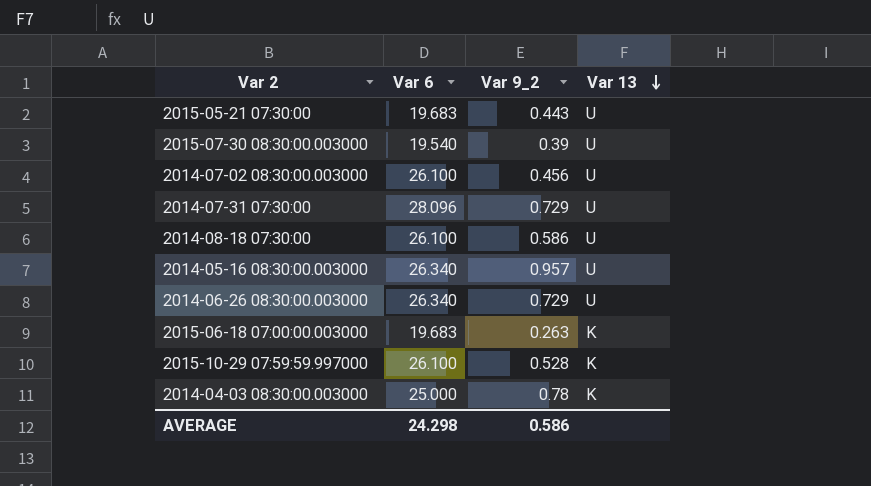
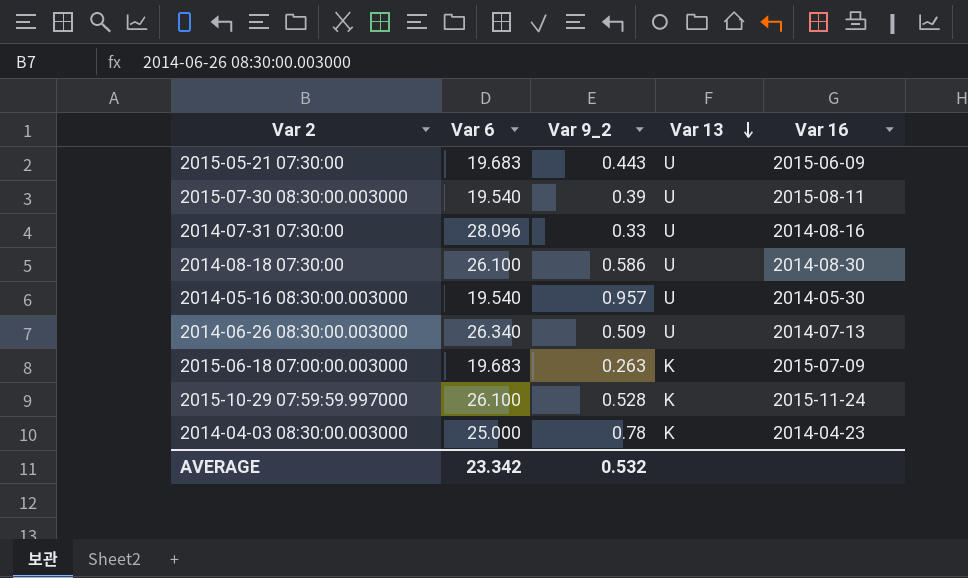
column Var 16 | position: none -> 5
row 2014-07-02 08:30:00.003000: 26.100 | 0.456 | U -> none
2014-07-31 07:30:00 | Var 9_2: 0.729 -> 0.33
2014-05-16 08:30:00.003000 | Var 6: 26.340 -> 19.540
2014-06-26 08:30:00.003000 | Var 9_2: 0.729 -> 0.509
AVERAGE | Var 6: 24.298 -> 23.342
AVERAGE | Var 9_2: 0.586 -> 0.532

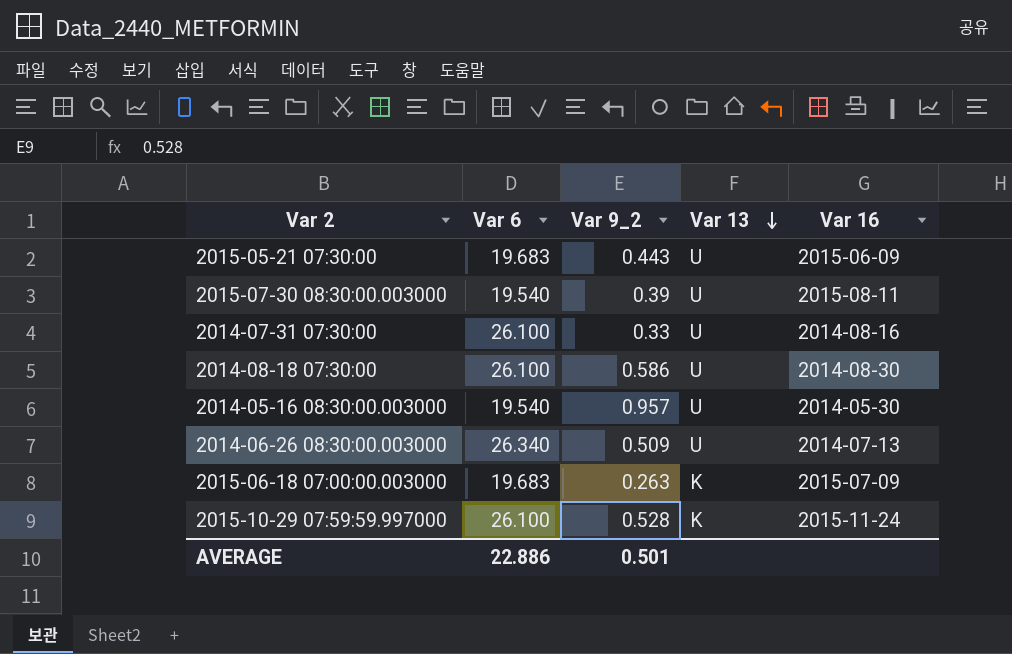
row 2014-04-03 08:30:00.003000: 25.000 | 0.78 | K | 2014-04-23 -> none
2014-07-31 07:30:00 | Var 6: 28.096 -> 26.100
AVERAGE | Var 6: 23.342 -> 22.886
AVERAGE | Var 9_2: 0.532 -> 0.501

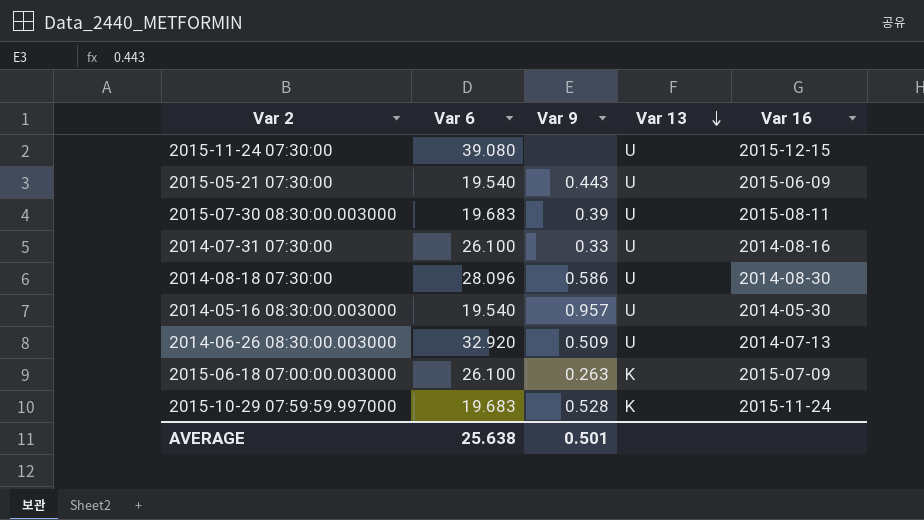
column name: Var 9_2 -> Var 9
row 2015-11-24 07:30:00: none -> 39.080 | none | U | 2015-12-15
2015-05-21 07:30:00 | Var 6: 19.683 -> 19.540
2015-07-30 08:30:00.003000 | Var 6: 19.540 -> 19.683
2014-08-18 07:30:00 | Var 6: 26.100 -> 28.096
2014-06-26 08:30:00.003000 | Var 6: 26.340 -> 32.920
2015-06-18 07:00:00.003000 | Var 6: 19.683 -> 26.100
2015-10-29 07:59:59.997000 | Var 6: 26.100 -> 19.683
AVERAGE | Var 6: 22.886 -> 25.638

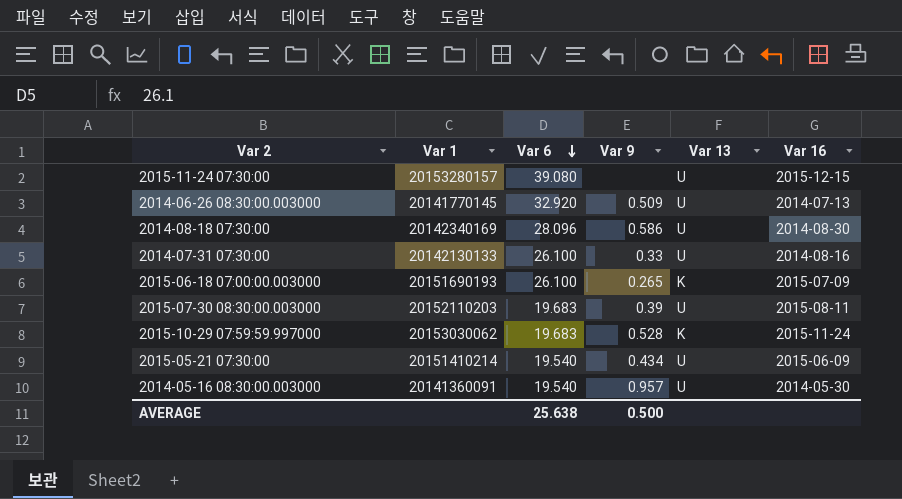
row order: Var 13 descending -> Var 6 descending
column Var 1 | position: none -> 2
2015-06-18 07:00:00.003000 | Var 9: 0.263 -> 0.265
2015-05-21 07:30:00 | Var 9: 0.443 -> 0.434
AVERAGE | Var 9: 0.501 -> 0.500

